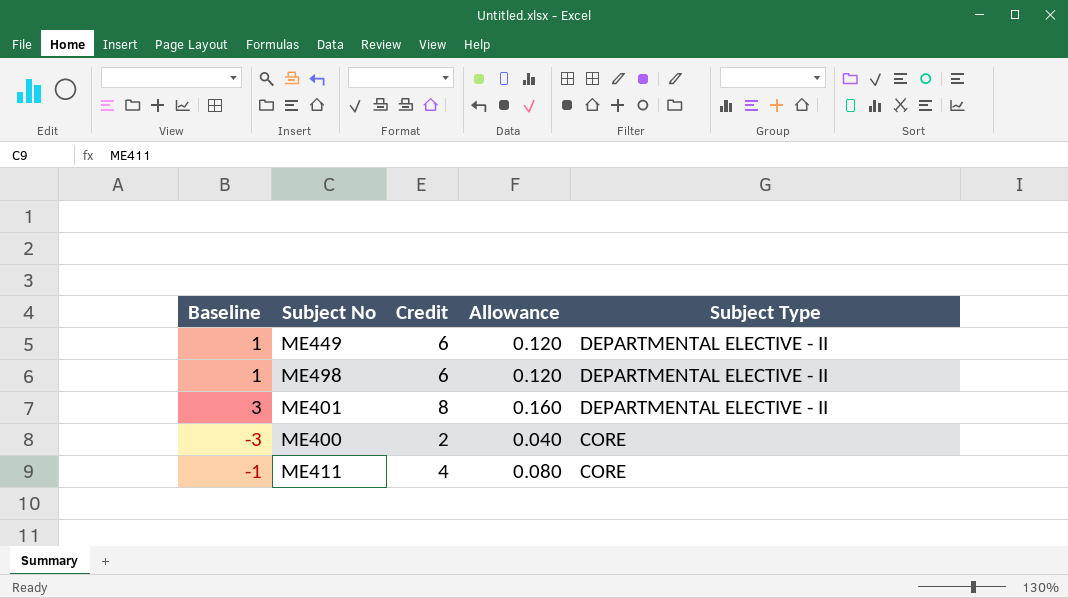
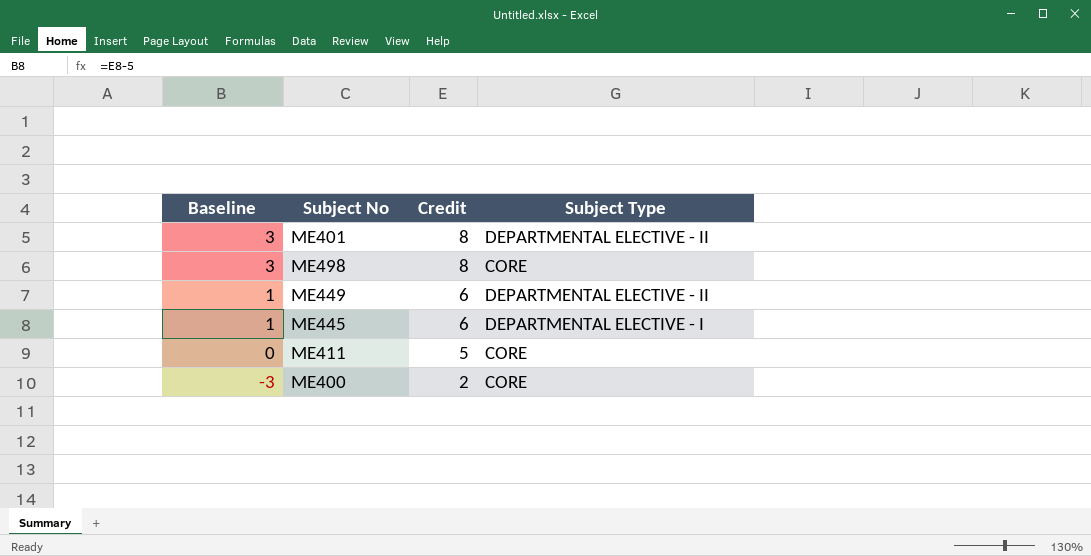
row order: Subject Type descending -> Baseline descending
column Allowance | formula: [Credit] * 0.02 -> none
ME498 | Baseline: 1 -> 3
ME498 | Credit: 6 -> 8
ME498 | Subject Type: DEPARTMENTAL ELECTIVE - II -> CORE
row ME445: none -> 1 | 6 | DEPARTMENTAL ELECTIVE - I
ME411 | Baseline: -1 -> 0
ME411 | Credit: 4 -> 5

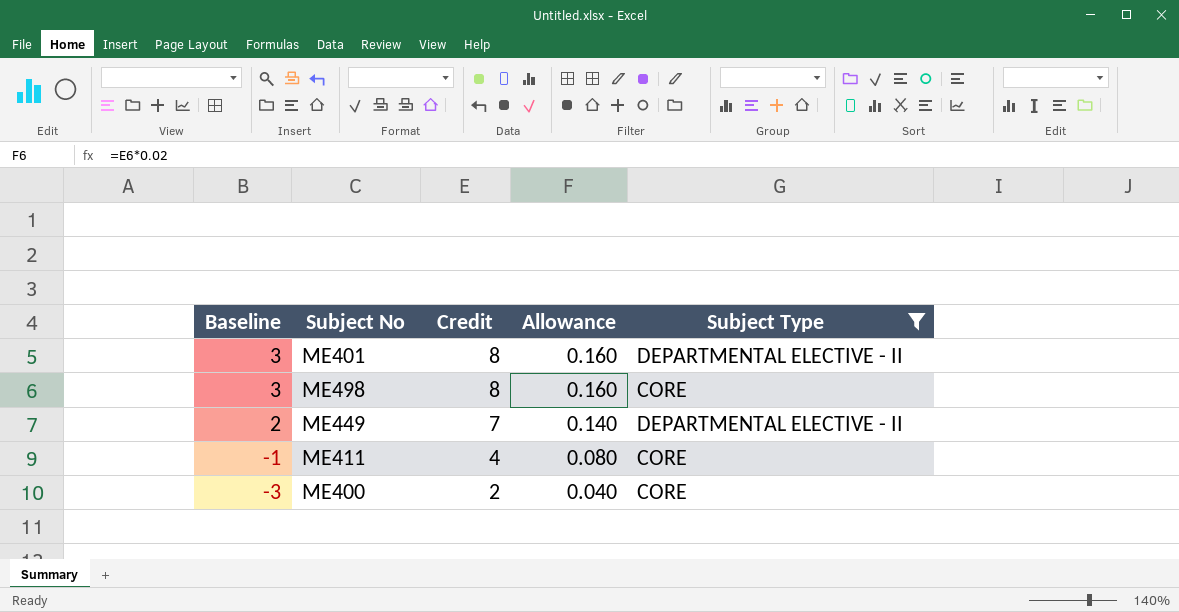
filter: none -> Subject Type != DEPARTMENTAL ELECTIVE - I
column Allowance | formula: none -> [Credit] * 0.02
ME449 | Baseline: 1 -> 2
ME449 | Credit: 6 -> 7
ME411 | Baseline: 0 -> -1
ME411 | Credit: 5 -> 4

